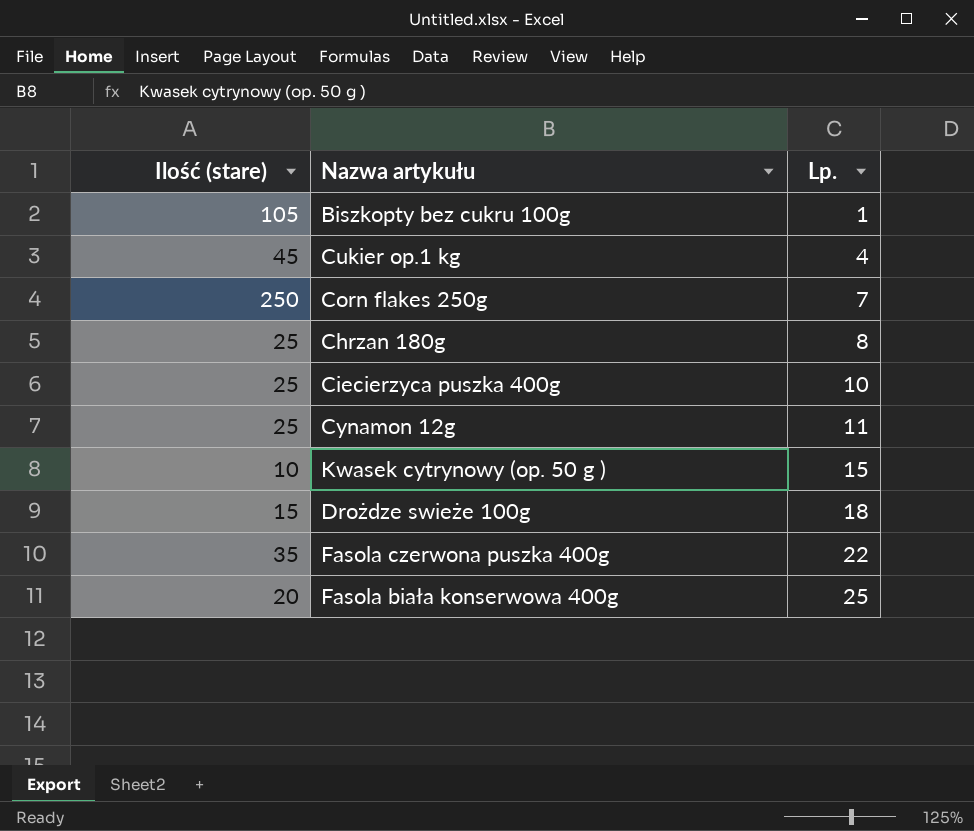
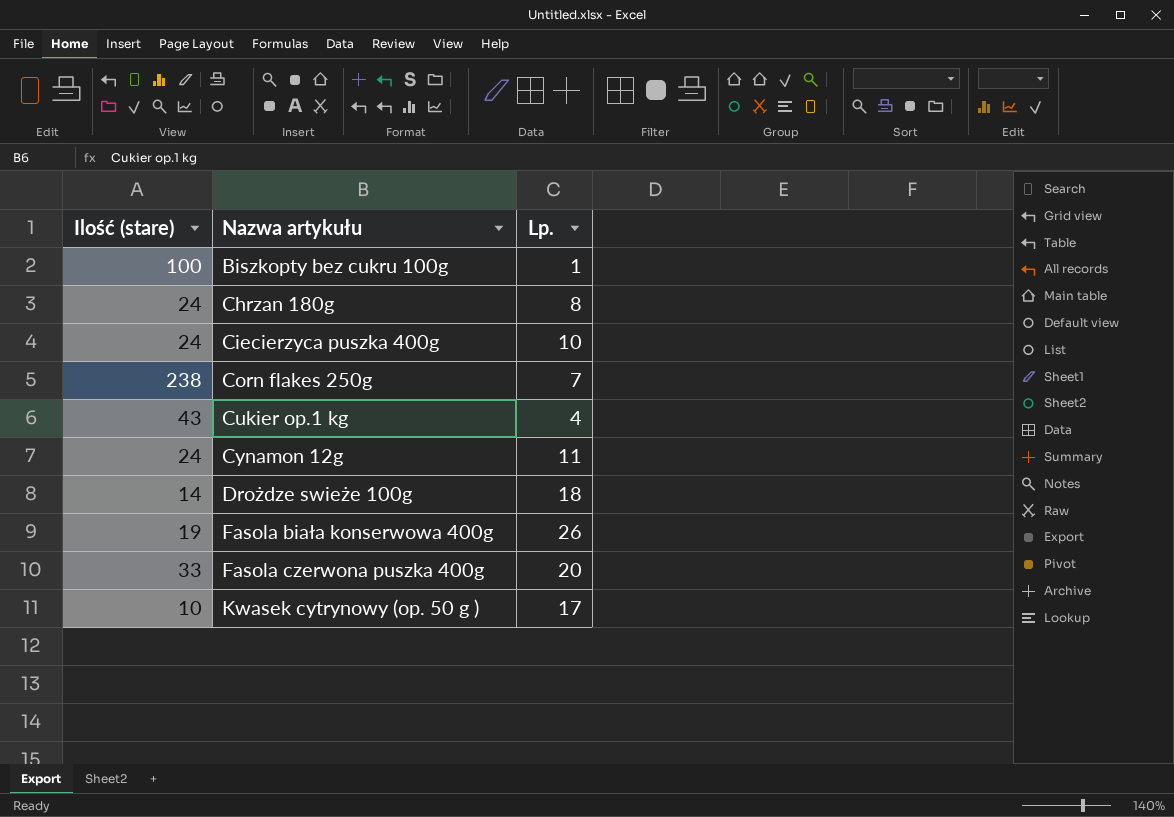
row order: Lp. ascending -> Nazwa artykułu ascending
Biszkopty bez cukru 100g | Ilość (stare): 105 -> 100
Chrzan 180g | Ilość (stare): 25 -> 24
Ciecierzyca puszka 400g | Ilość (stare): 25 -> 24
Corn flakes 250g | Ilość (stare): 250 -> 238
Cukier op.1 kg | Ilość (stare): 45 -> 43
Cynamon 12g | Ilość (stare): 25 -> 24
Drożdze swieże 100g | Ilość (stare): 15 -> 14
Fasola biała konserwowa 400g | Ilość (stare): 20 -> 19
Fasola biała konserwowa 400g | Lp.: 25 -> 26
Fasola czerwona puszka 400g | Ilość (stare): 35 -> 33
Fasola czerwona puszka 400g | Lp.: 22 -> 20
Kwasek cytrynowy (op. 50 g ) | Lp.: 15 -> 17

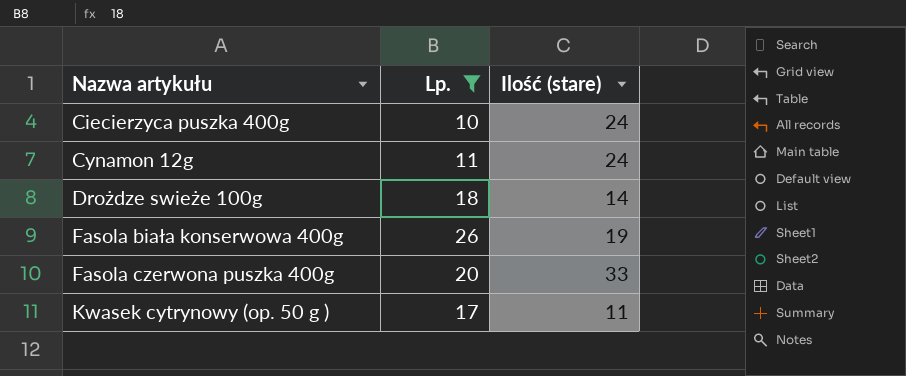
filter: none -> Lp. >= 10
column Ilość (stare) | position: 1 -> 3
Kwasek cytrynowy (op. 50 g ) | Ilość (stare): 10 -> 11

